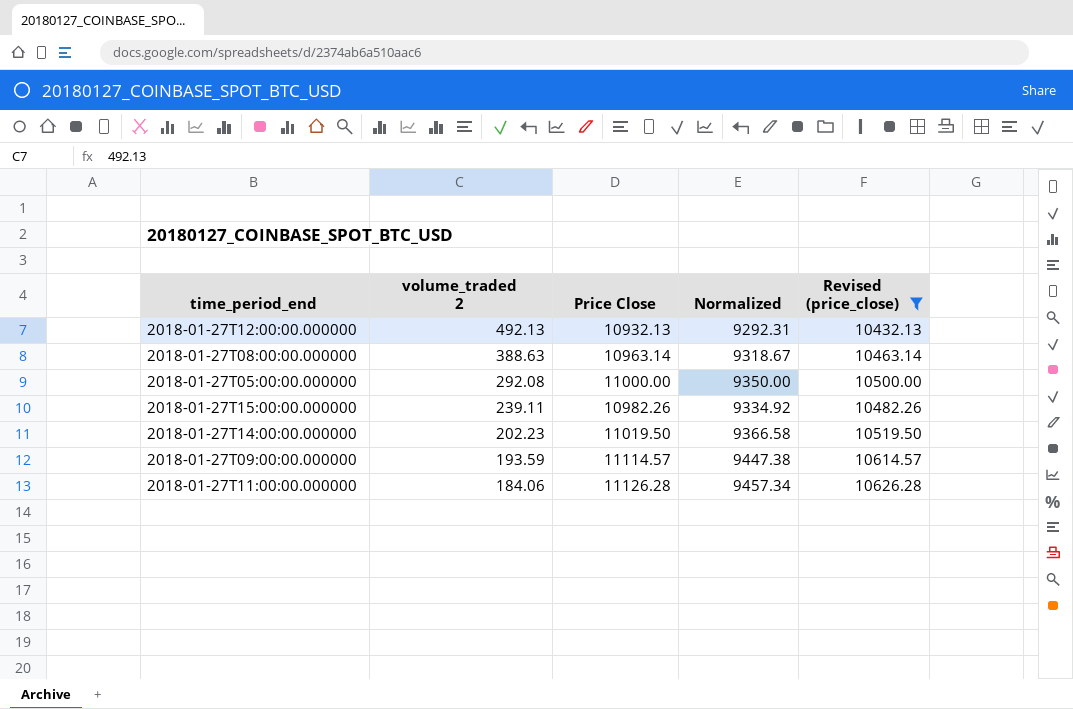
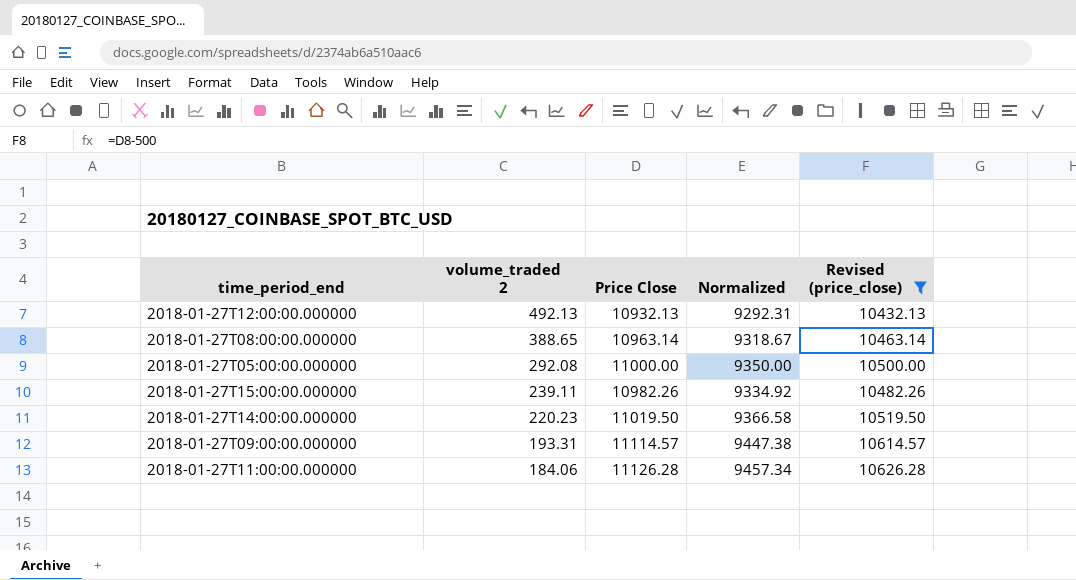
2018-01-27T08:00:00.000000 | volume_traded 2: 388.63 -> 388.65
2018-01-27T14:00:00.000000 | volume_traded 2: 202.23 -> 220.23
2018-01-27T09:00:00.000000 | volume_traded 2: 193.59 -> 193.31

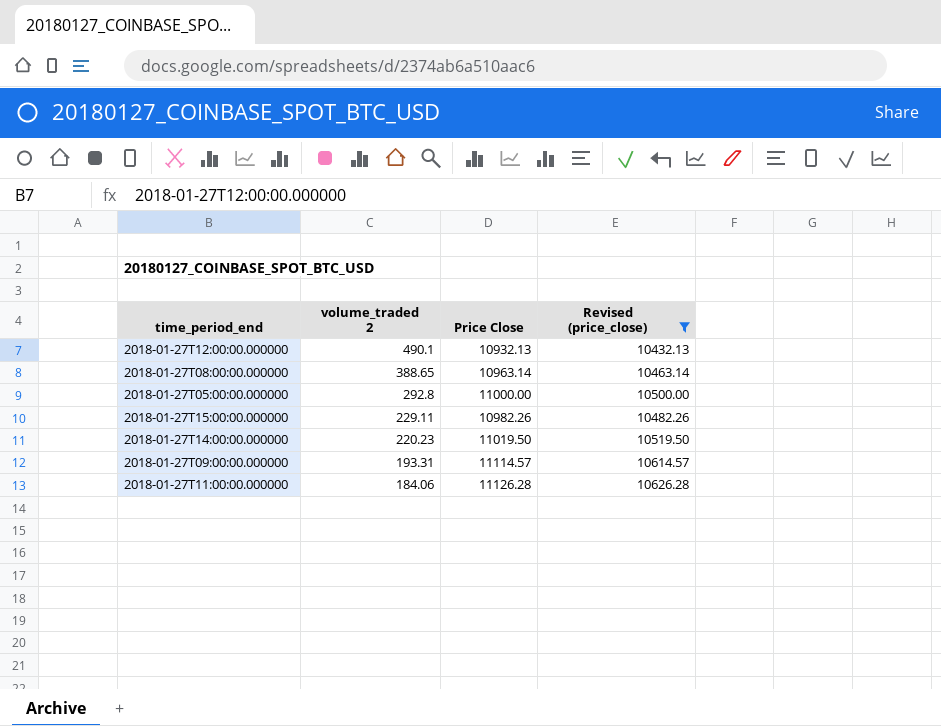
column Normalized | formula: [Price Close] * 0.85 -> none
2018-01-27T12:00:00.000000 | volume_traded 2: 492.13 -> 490.1
2018-01-27T05:00:00.000000 | volume_traded 2: 292.08 -> 292.8
2018-01-27T15:00:00.000000 | volume_traded 2: 239.11 -> 229.11

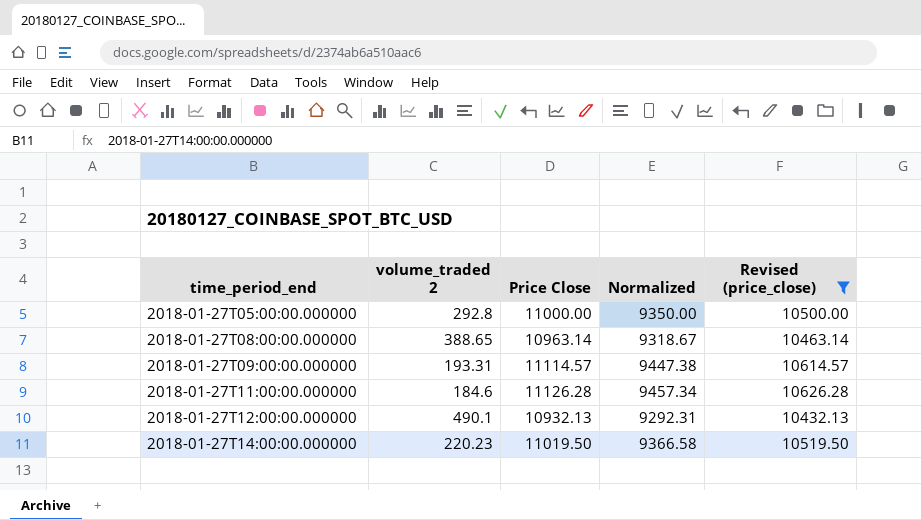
row order: volume_traded 2 descending -> time_period_end ascending
column Normalized | formula: none -> [Price Close] * 0.85
row 2018-01-27T15:00:00.000000: 229.11 | 10982.26 | 10482.26 -> none
2018-01-27T11:00:00.000000 | volume_traded 2: 184.06 -> 184.6

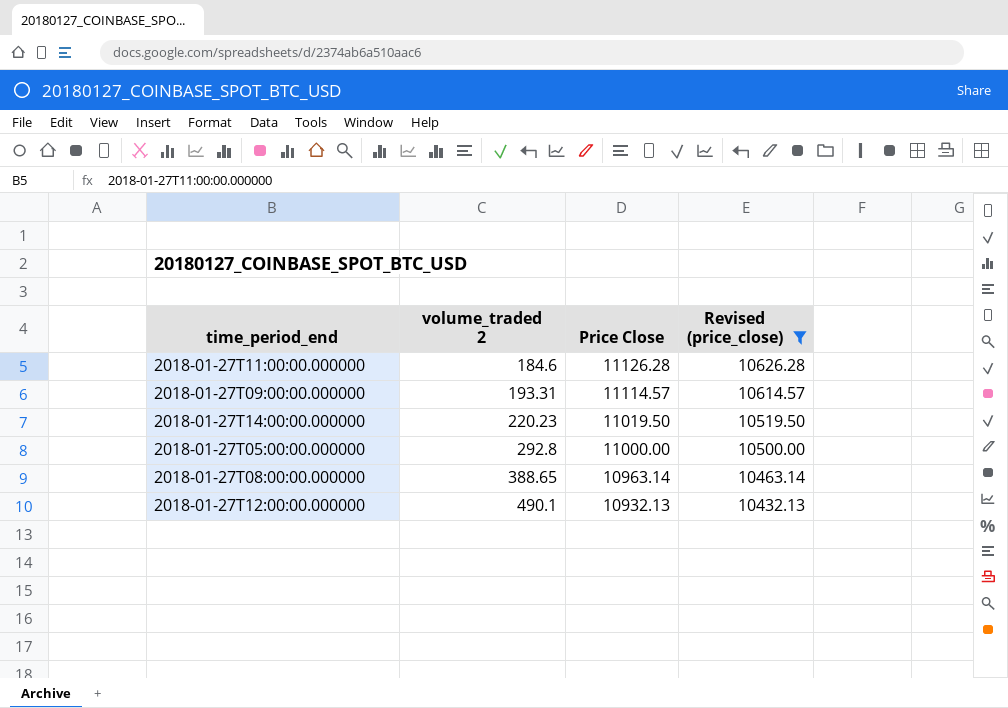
row order: time_period_end ascending -> volume_traded 2 ascending
column Normalized | formula: [Price Close] * 0.85 -> none

